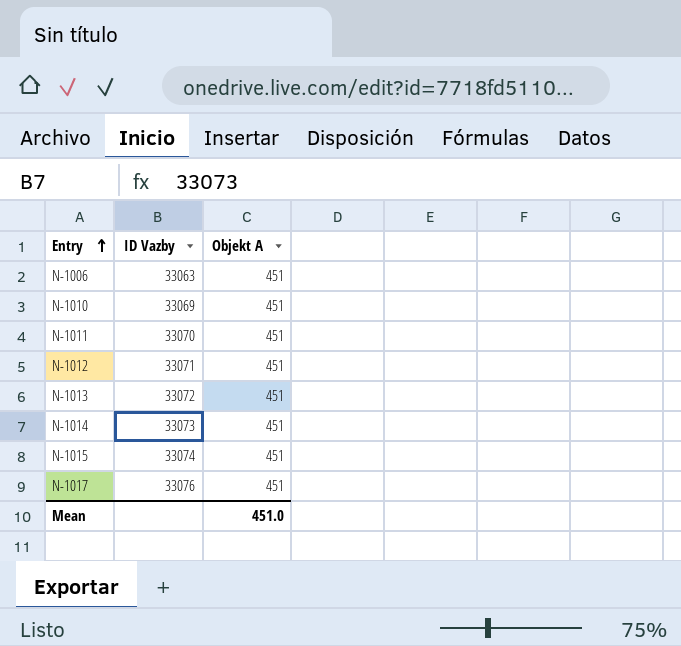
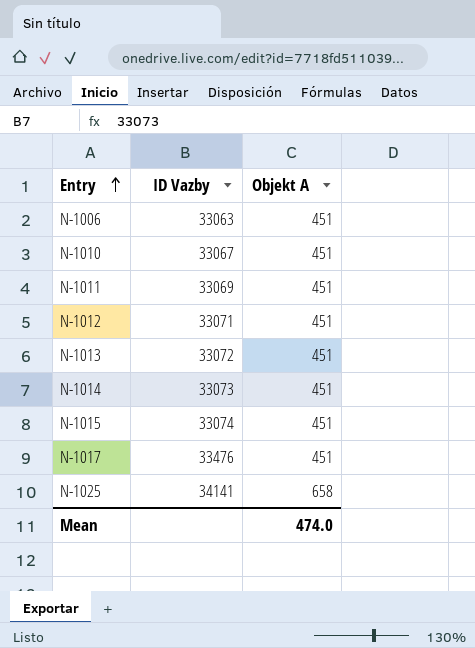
N-1010 | ID Vazby: 33069 -> 33067
N-1011 | ID Vazby: 33070 -> 33069
N-1017 | ID Vazby: 33076 -> 33476
row N-1025: none -> 34141 | 658
Mean | Objekt A: 451.0 -> 474.0

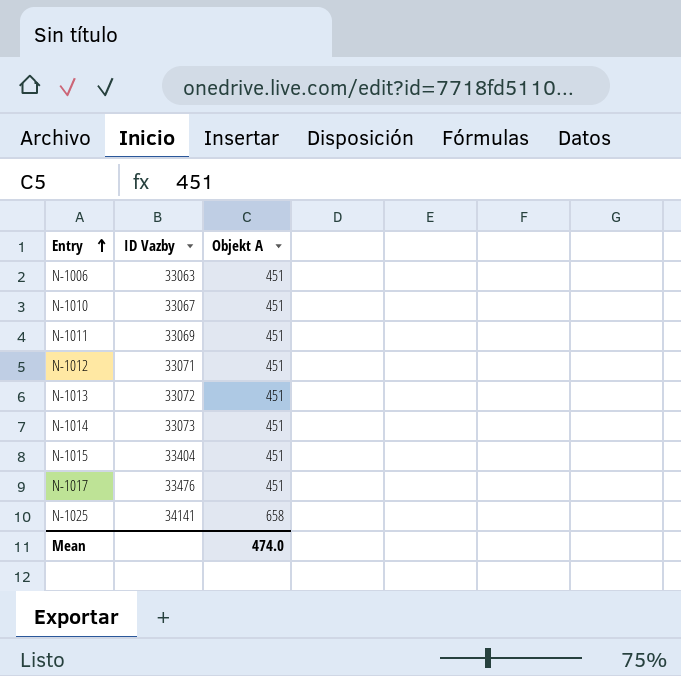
N-1015 | ID Vazby: 33074 -> 33404

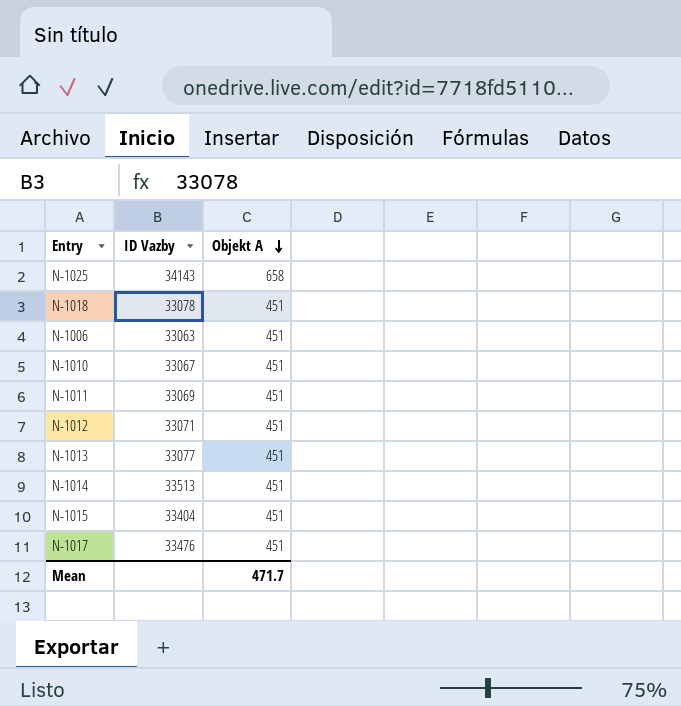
row order: Entry ascending -> Objekt A descending
N-1025 | ID Vazby: 34141 -> 34143
row N-1018: none -> 33078 | 451
N-1013 | ID Vazby: 33072 -> 33077
N-1014 | ID Vazby: 33073 -> 33513
Mean | Objekt A: 474.0 -> 471.7

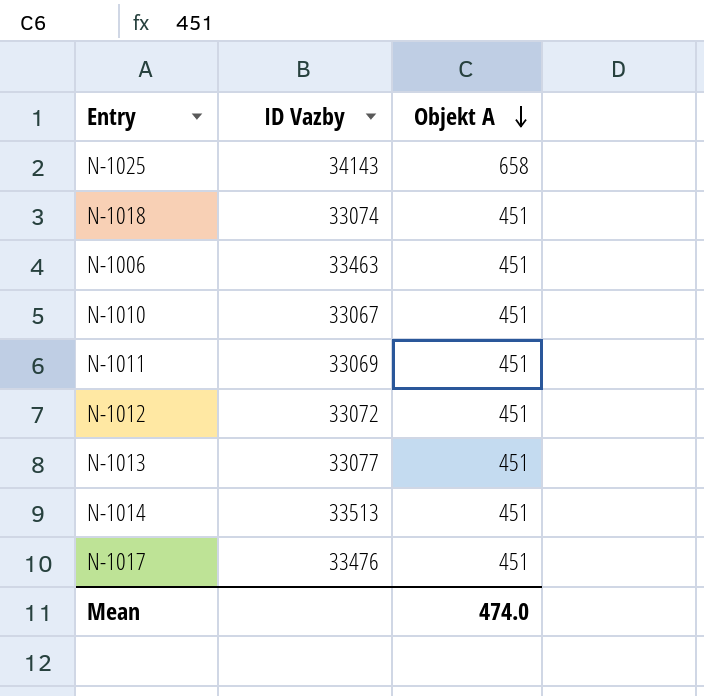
row N-1015: 33404 | 451 -> none
N-1018 | ID Vazby: 33078 -> 33074
N-1006 | ID Vazby: 33063 -> 33463
N-1012 | ID Vazby: 33071 -> 33072
Mean | Objekt A: 471.7 -> 474.0

